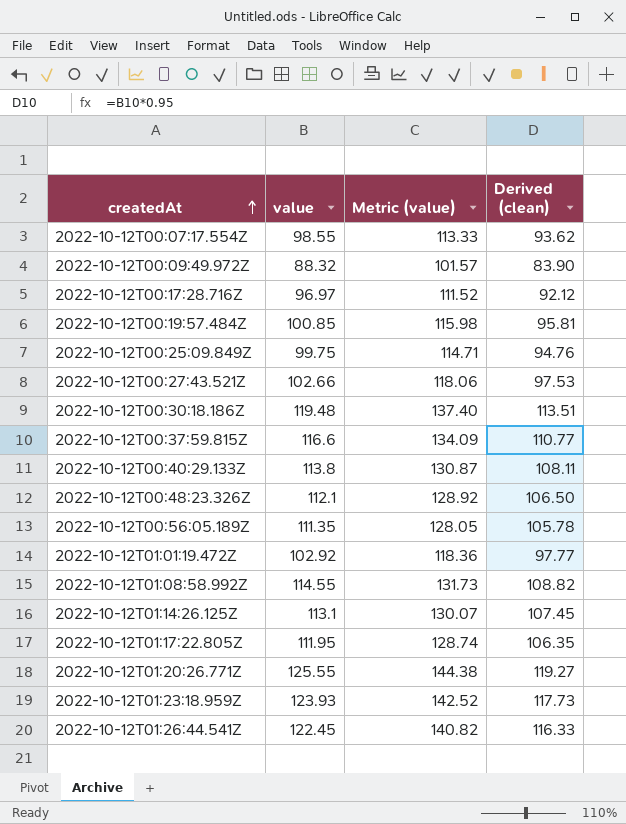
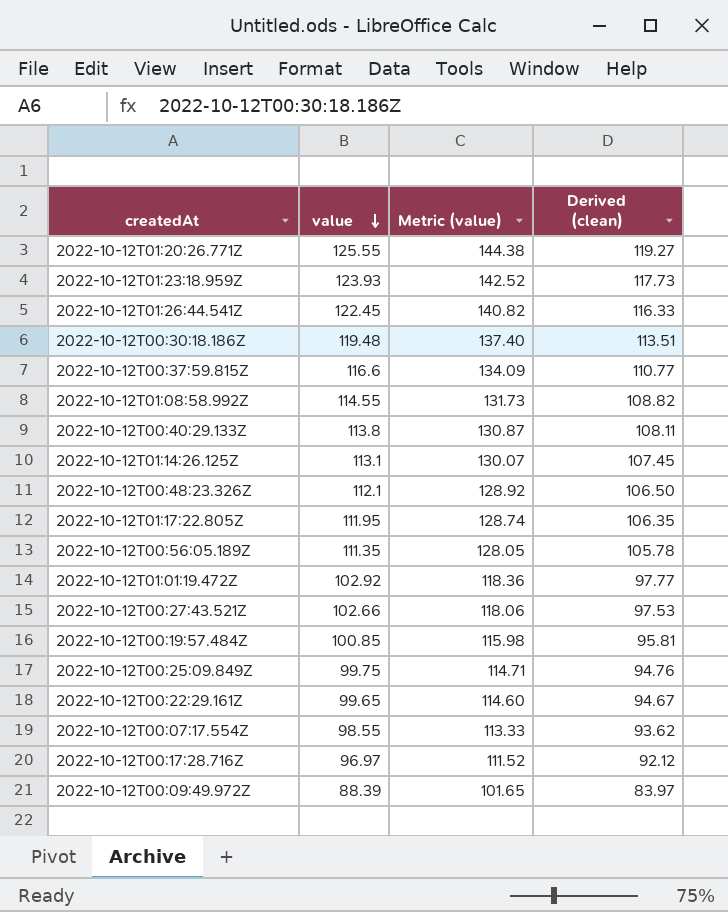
row order: createdAt ascending -> value descending
row 2022-10-12T00:22:29.161Z: none -> 99.65 | 114.60 | 94.67
2022-10-12T00:09:49.972Z | value: 88.32 -> 88.39
2022-10-12T00:09:49.972Z | Metric (value): 101.57 -> 101.65
2022-10-12T00:09:49.972Z | Derived (clean): 83.90 -> 83.97

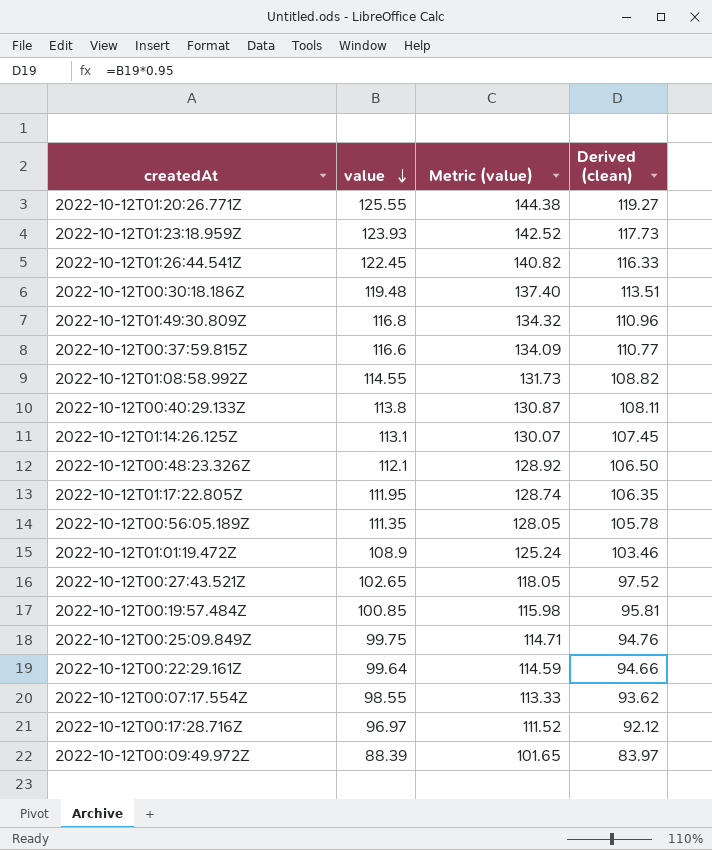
row 2022-10-12T01:49:30.809Z: none -> 116.8 | 134.32 | 110.96
2022-10-12T01:01:19.472Z | value: 102.92 -> 108.9
2022-10-12T01:01:19.472Z | Metric (value): 118.36 -> 125.24
2022-10-12T01:01:19.472Z | Derived (clean): 97.77 -> 103.46
2022-10-12T00:27:43.521Z | value: 102.66 -> 102.65
2022-10-12T00:27:43.521Z | Metric (value): 118.06 -> 118.05
2022-10-12T00:27:43.521Z | Derived (clean): 97.53 -> 97.52
2022-10-12T00:22:29.161Z | value: 99.65 -> 99.64
2022-10-12T00:22:29.161Z | Metric (value): 114.60 -> 114.59
2022-10-12T00:22:29.161Z | Derived (clean): 94.67 -> 94.66

